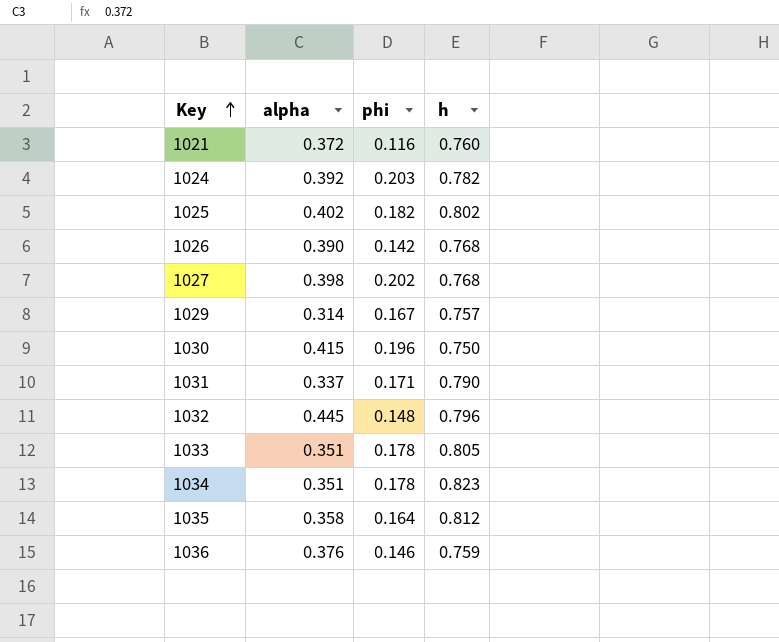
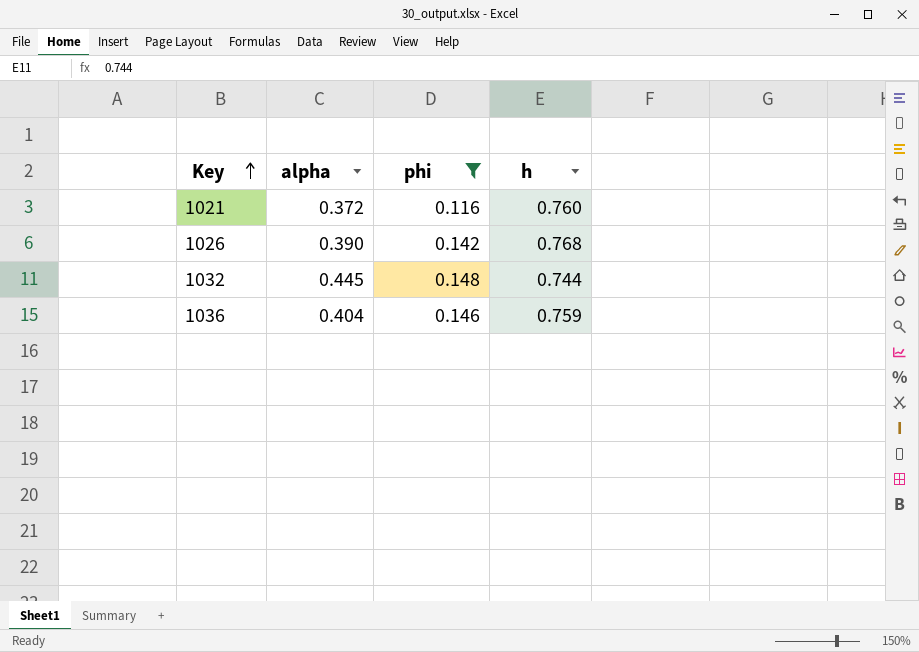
filter: none -> phi <= 0.148
1032 | h: 0.796 -> 0.744
1036 | alpha: 0.376 -> 0.404

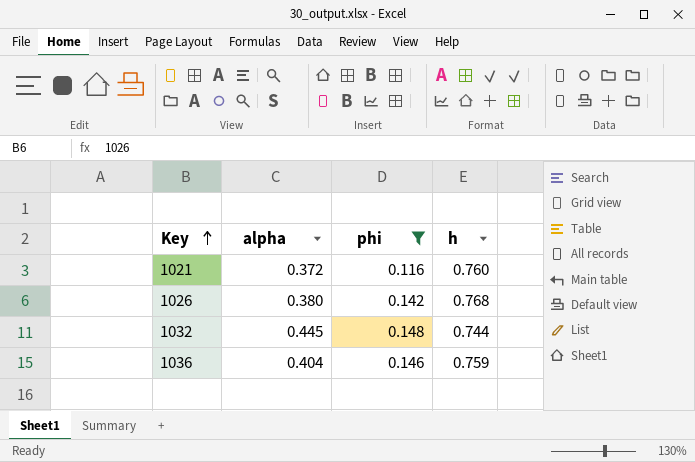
1026 | alpha: 0.390 -> 0.380

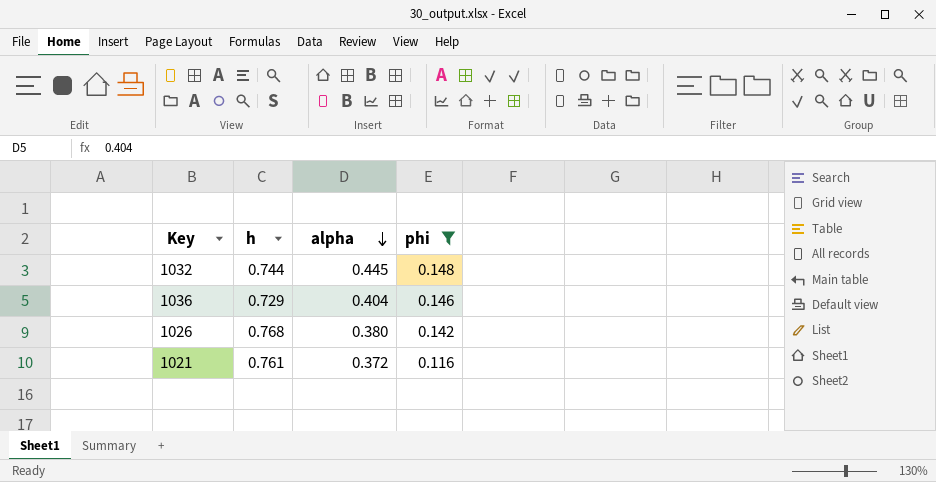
row order: Key ascending -> alpha descending
column h | position: 4 -> 2
1036 | h: 0.759 -> 0.729
1021 | h: 0.760 -> 0.761

